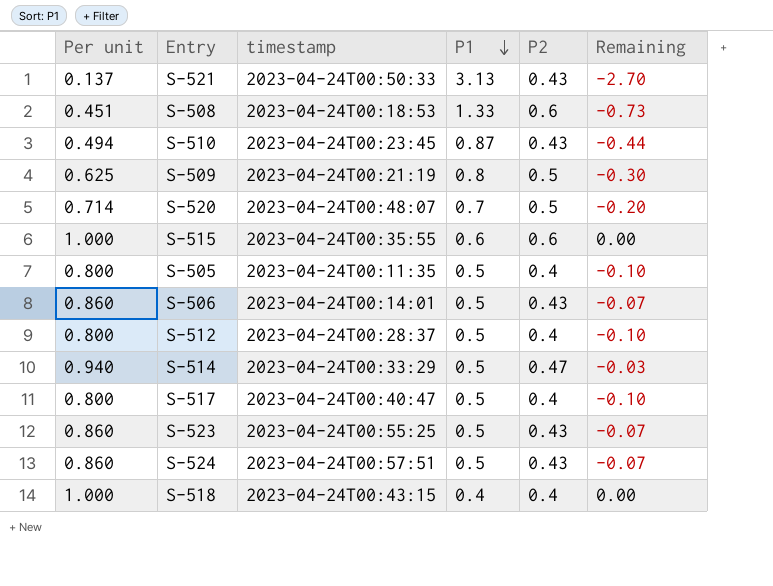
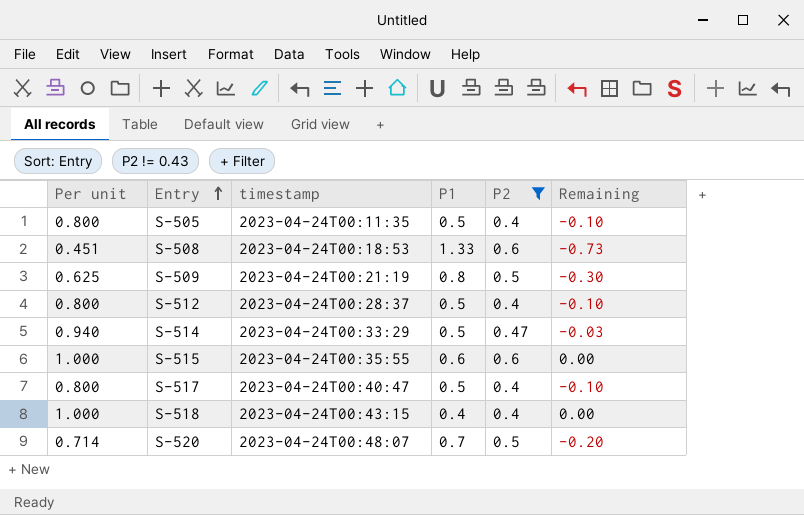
filter: none -> P2 != 0.43
row order: P1 descending -> Entry ascending

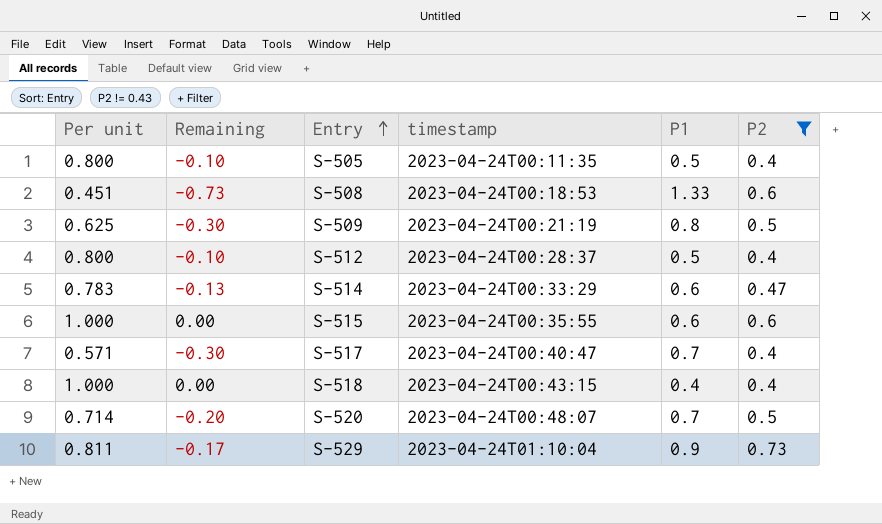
column Remaining | position: 6 -> 2
S-514 | Per unit: 0.940 -> 0.783
S-514 | Remaining: -0.03 -> -0.13
S-514 | P1: 0.5 -> 0.6
S-517 | Per unit: 0.800 -> 0.571
S-517 | Remaining: -0.10 -> -0.30
S-517 | P1: 0.5 -> 0.7
row S-529: none -> 0.811 | -0.17 | 2023-04-24T01:10:04 | 0.9 | 0.73

